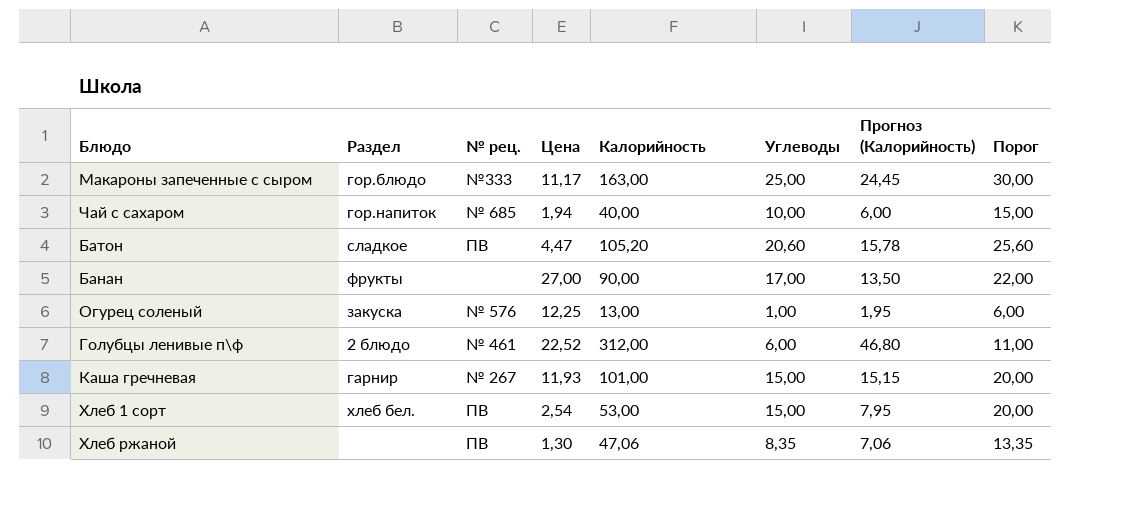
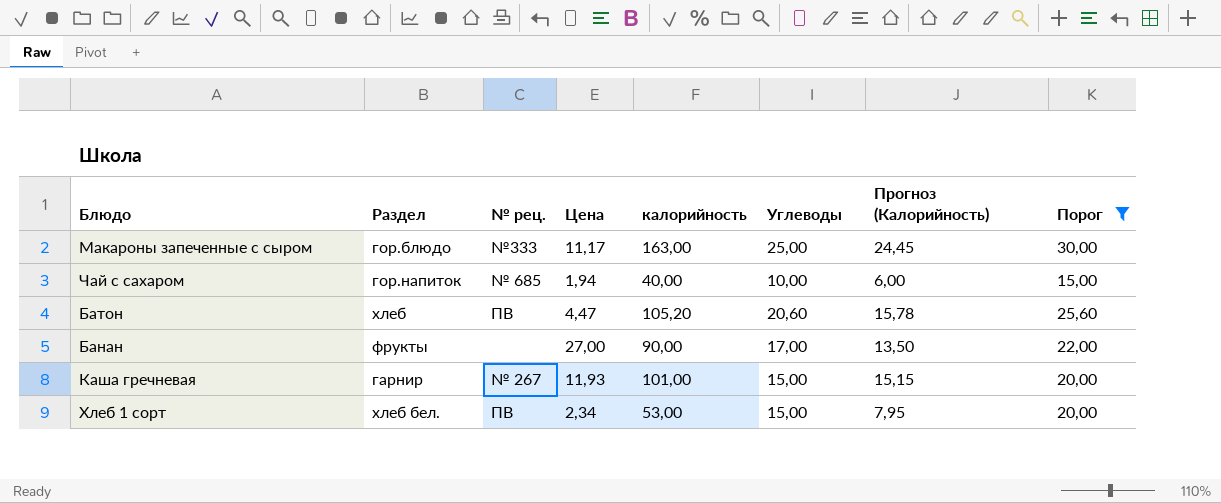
filter: none -> Порог >= 15,00
column name: Калорийность -> калорийность
Батон | Раздел: сладкое -> хлеб
Хлеб 1 сорт | Цена: 2,54 -> 2,34

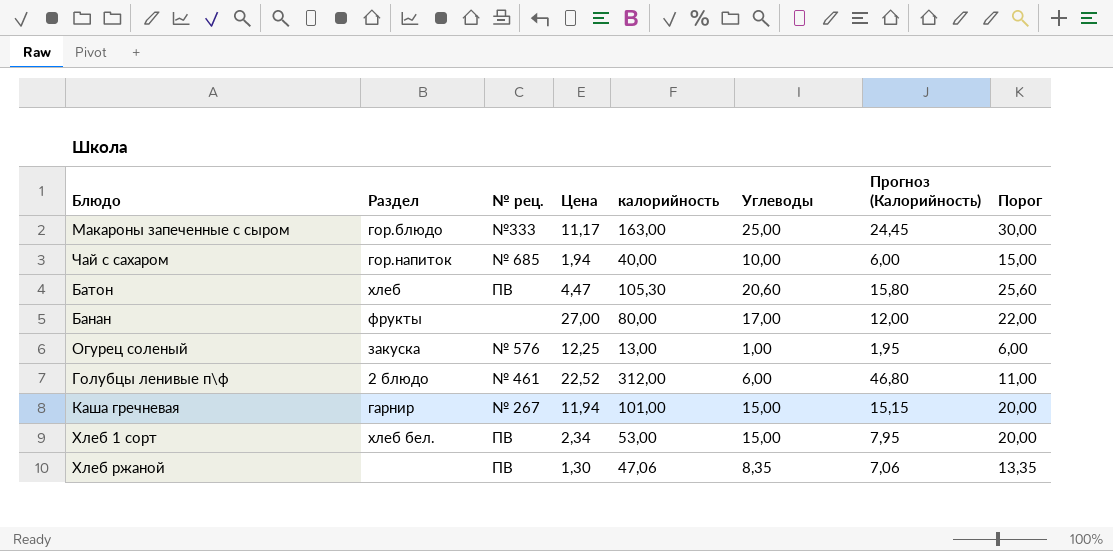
filter: Порог >= 15,00 -> none
Батон | калорийность: 105,20 -> 105,30
Батон | Прогноз (Калорийность): 15,78 -> 15,80
Банан | калорийность: 90,00 -> 80,00
Банан | Прогноз (Калорийность): 13,50 -> 12,00
Каша гречневая | Цена: 11,93 -> 11,94

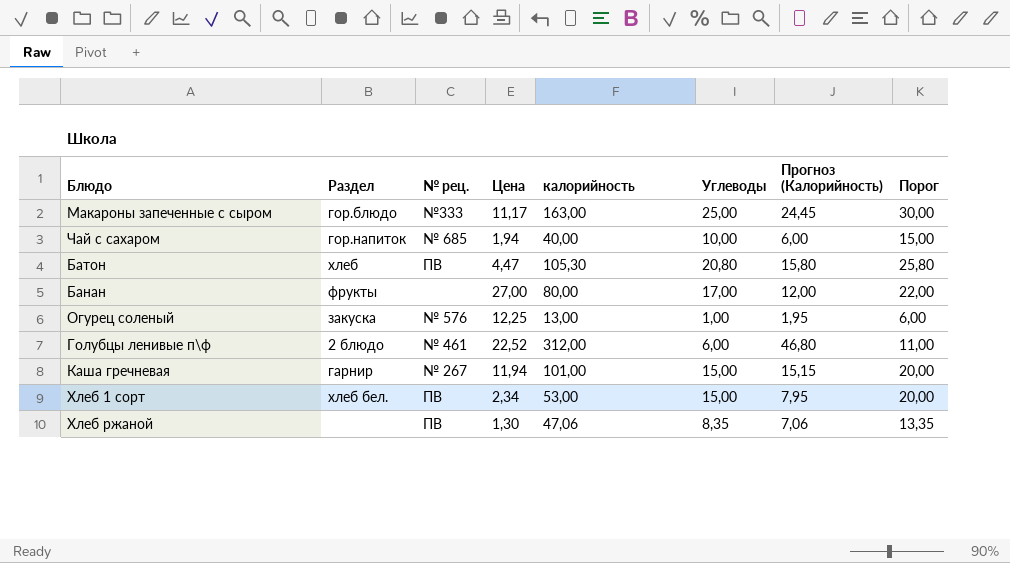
Батон | Углеводы: 20,60 -> 20,80
Батон | Порог: 25,60 -> 25,80

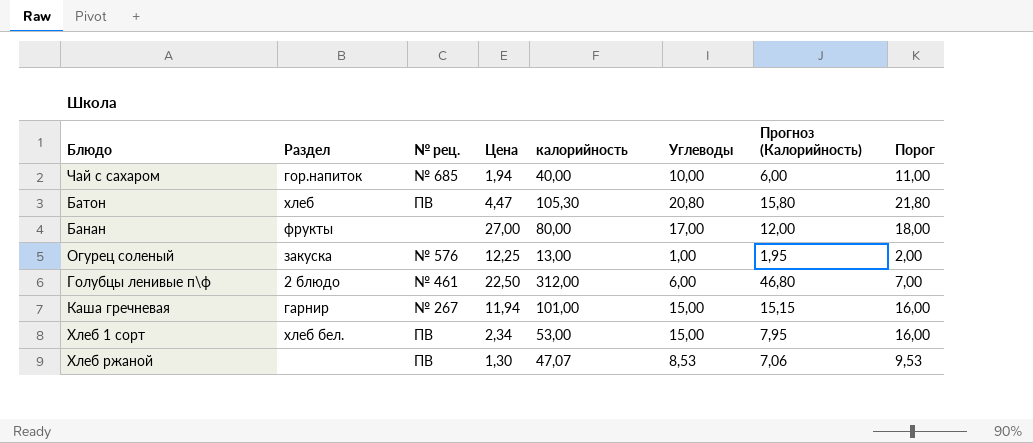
column Порог | formula: [Углеводы] + 5 -> [Углеводы] + 1
row Макароны запеченные с сыром: гор.блюдо | №333 | 11,17 | 163,00 | 25,00 | 24,45 | 30,00 -> none
Голубцы ленивые п\ф | Цена: 22,52 -> 22,50
Хлеб ржаной | калорийность: 47,06 -> 47,07
Хлеб ржаной | Углеводы: 8,35 -> 8,53

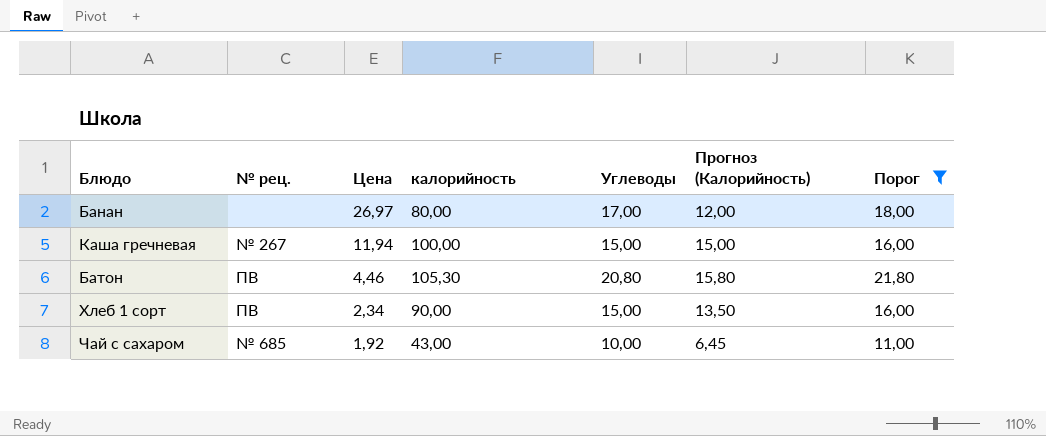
filter: none -> Порог >= 11,00
row order: none -> Цена descending
column Раздел | position: 2 -> none
Банан | Цена: 27,00 -> 26,97
Каша гречневая | калорийность: 101,00 -> 100,00
Каша гречневая | Прогноз (Калорийность): 15,15 -> 15,00
Батон | Цена: 4,47 -> 4,46
Хлеб 1 сорт | калорийность: 53,00 -> 90,00
Хлеб 1 сорт | Прогноз (Калорийность): 7,95 -> 13,50
Чай с сахаром | Цена: 1,94 -> 1,92
Чай с сахаром | калорийность: 40,00 -> 43,00
Чай с сахаром | Прогноз (Калорийность): 6,00 -> 6,45

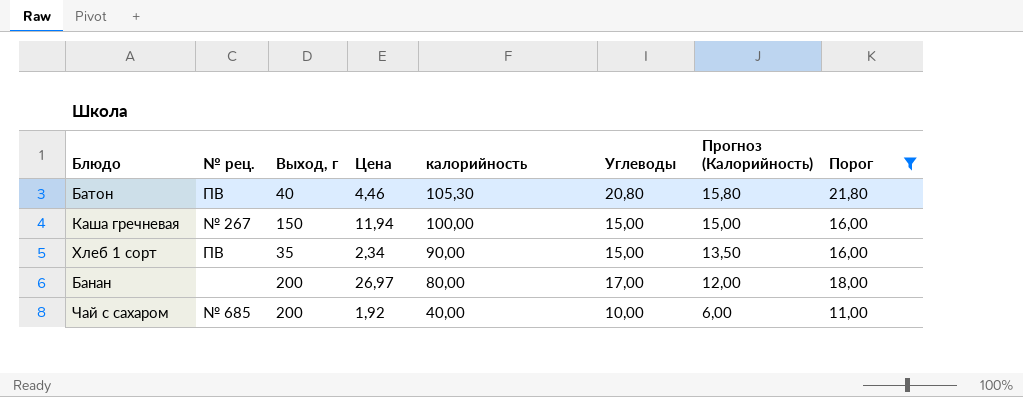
row order: Цена descending -> калорийность descending
column Выход, г | position: none -> 3
Чай с сахаром | калорийность: 43,00 -> 40,00
Чай с сахаром | Прогноз (Калорийность): 6,45 -> 6,00

